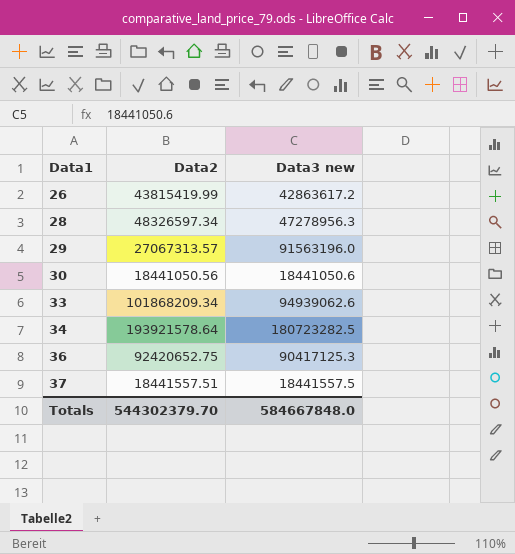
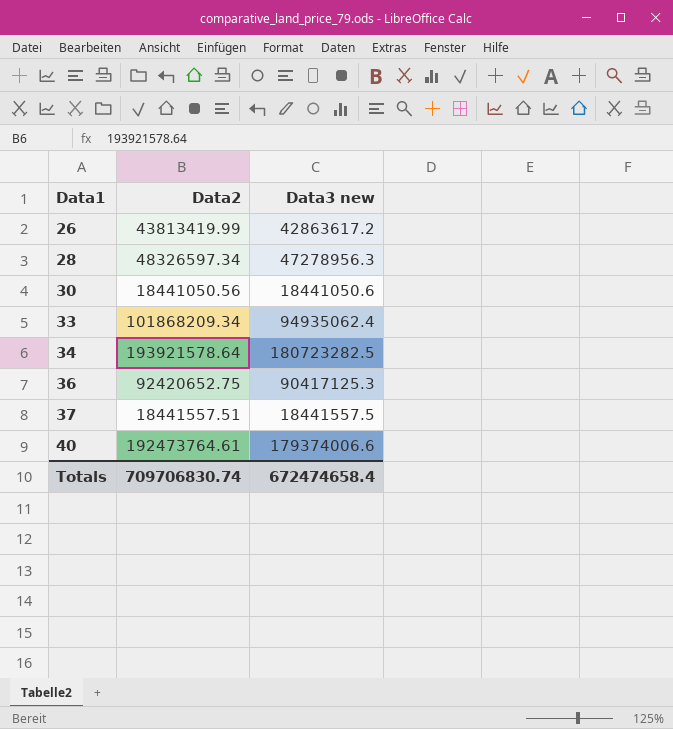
row 29: 27067313.57 | 91563196.0 -> none
26 | Data2: 43815419.99 -> 43813419.99
33 | Data3 new: 94939062.6 -> 94935062.4
row 40: none -> 192473764.61 | 179374006.6
Totals | Data2: 544302379.70 -> 709706830.74
Totals | Data3 new: 584667848.0 -> 672474658.4

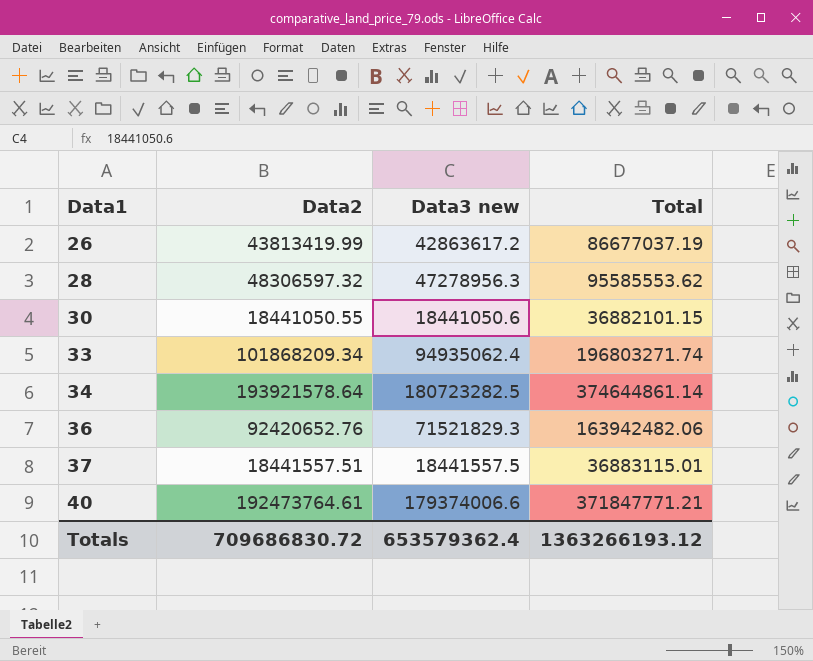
column Total | formula: none -> [Data2] + [Data3 new]
28 | Data2: 48326597.34 -> 48306597.32
30 | Data2: 18441050.56 -> 18441050.55
36 | Data2: 92420652.75 -> 92420652.76
36 | Data3 new: 90417125.3 -> 71521829.3
Totals | Data2: 709706830.74 -> 709686830.72
Totals | Data3 new: 672474658.4 -> 653579362.4

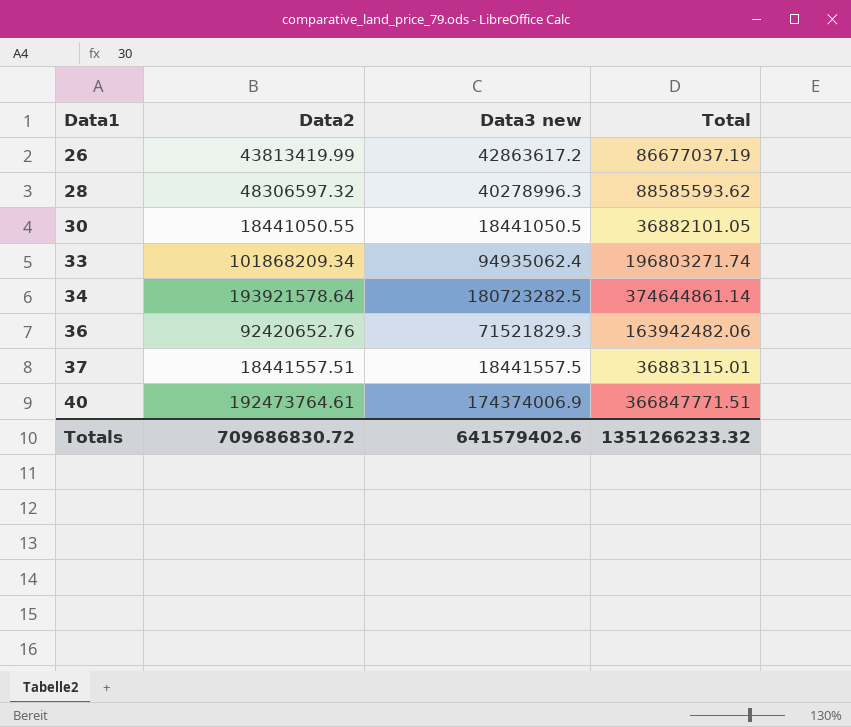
28 | Data3 new: 47278956.3 -> 40278996.3
28 | Total: 95585553.62 -> 88585593.62
30 | Data3 new: 18441050.6 -> 18441050.5
30 | Total: 36882101.15 -> 36882101.05
40 | Data3 new: 179374006.6 -> 174374006.9
40 | Total: 371847771.21 -> 366847771.51
Totals | Data3 new: 653579362.4 -> 641579402.6
Totals | Total: 1363266193.12 -> 1351266233.32

